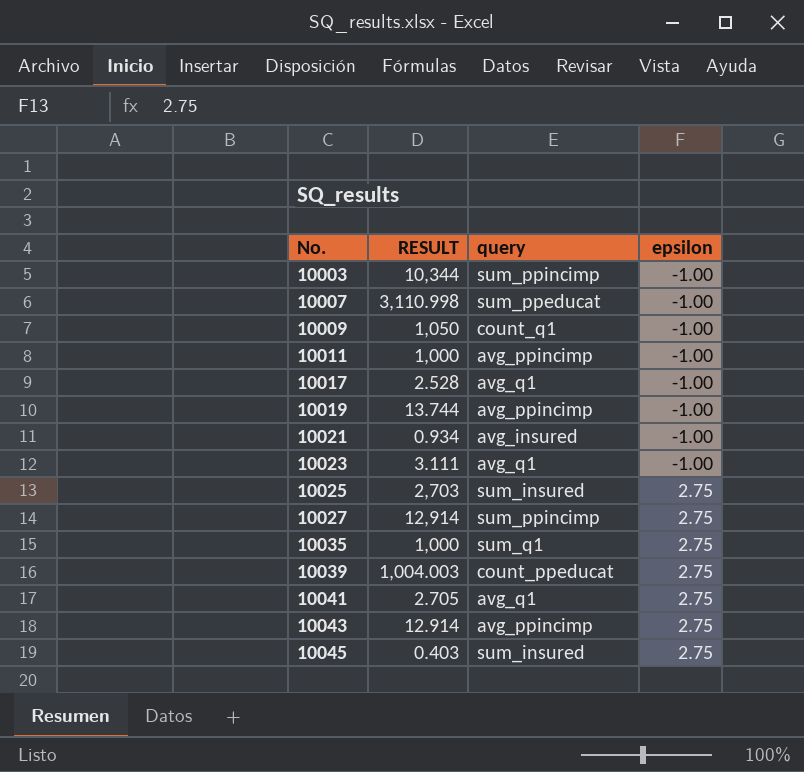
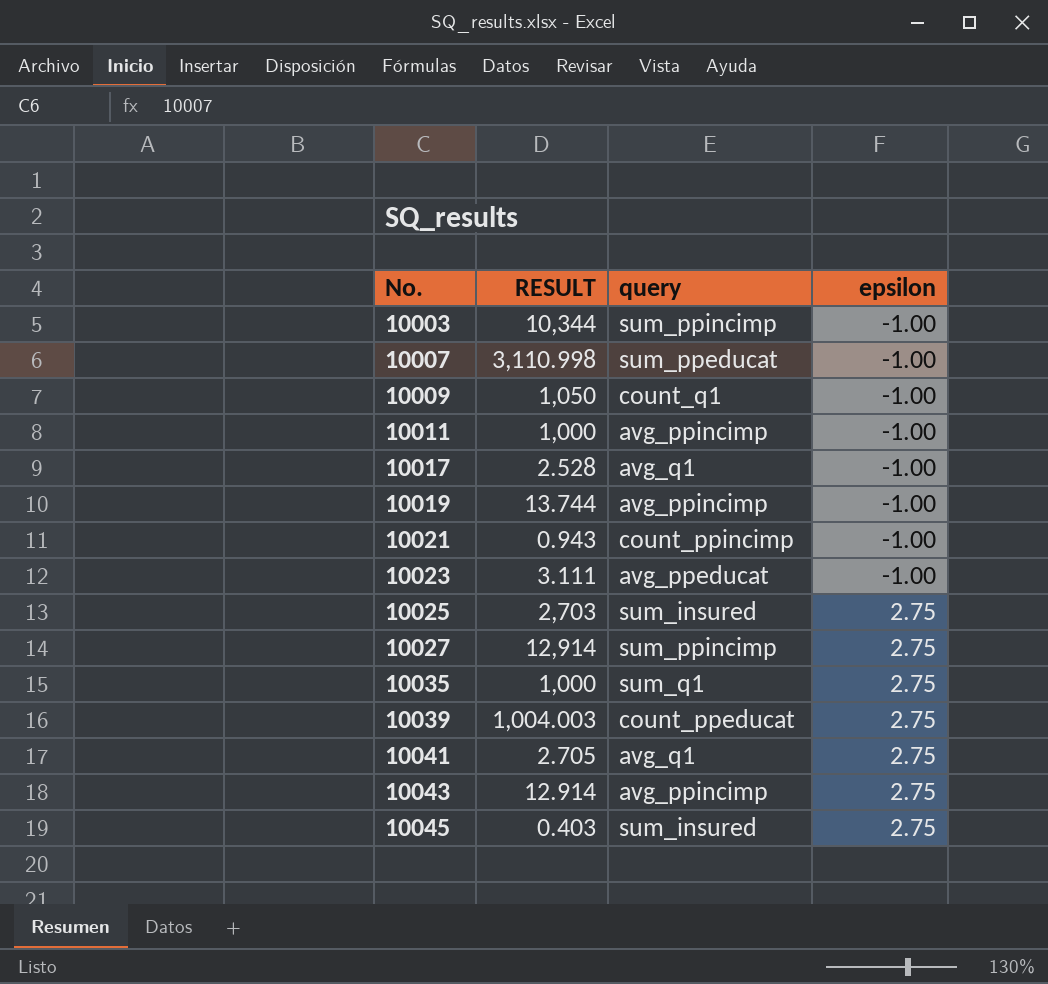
10021 | RESULT: 0.934 -> 0.943
10021 | query: avg_insured -> count_ppincimp
10023 | query: avg_q1 -> avg_ppeducat

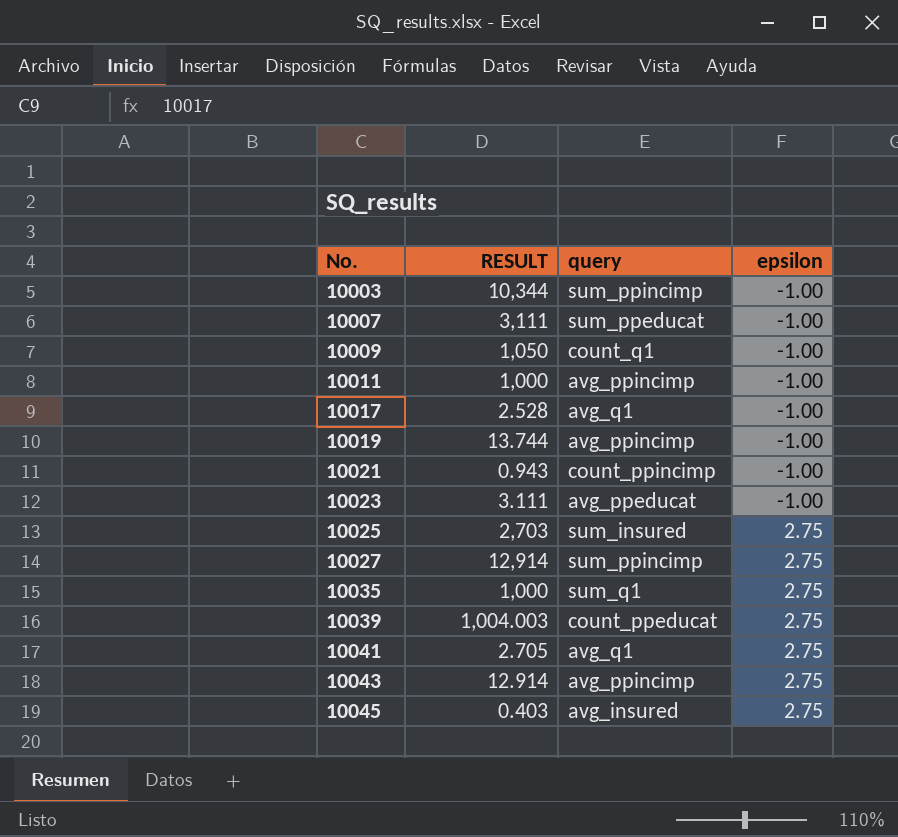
10007 | RESULT: 3,110.998 -> 3,111
10045 | query: sum_insured -> avg_insured

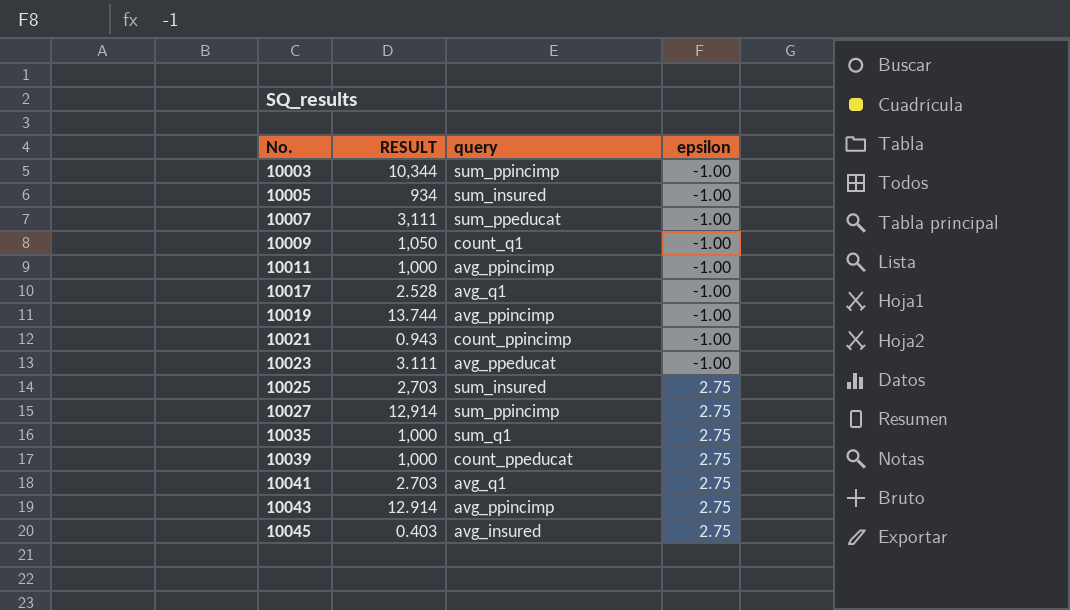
row 10005: none -> 934 | sum_insured | -1.00
10039 | RESULT: 1,004.003 -> 1,000
10041 | RESULT: 2.705 -> 2.703

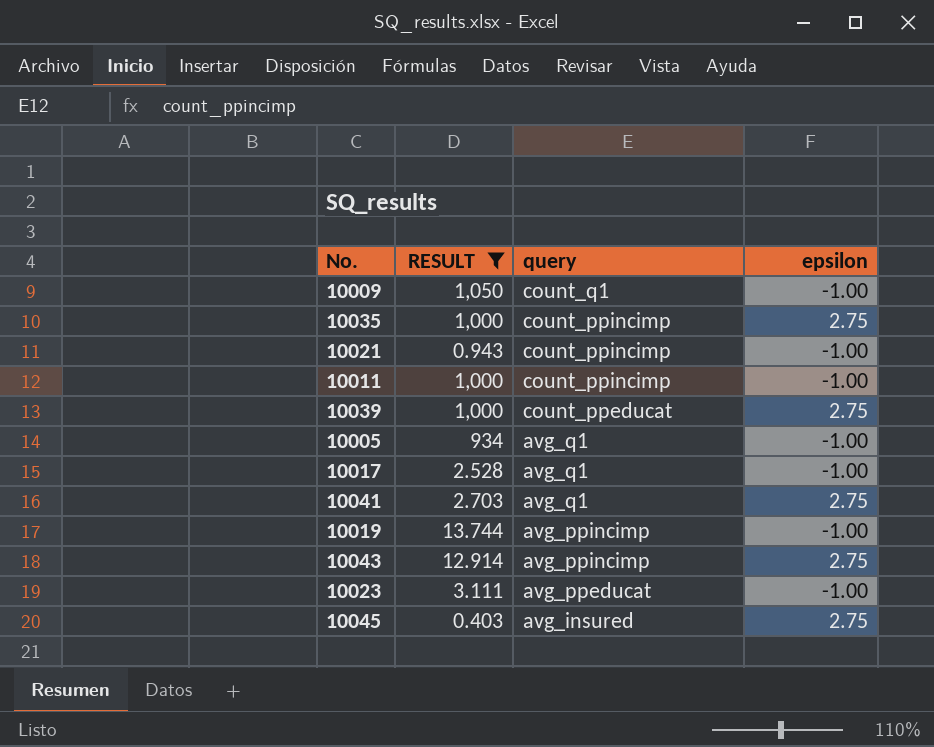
filter: none -> RESULT <= 1,050
row order: No. ascending -> query descending
10035 | query: sum_q1 -> count_ppincimp
10011 | query: avg_ppincimp -> count_ppincimp
10005 | query: sum_insured -> avg_q1

